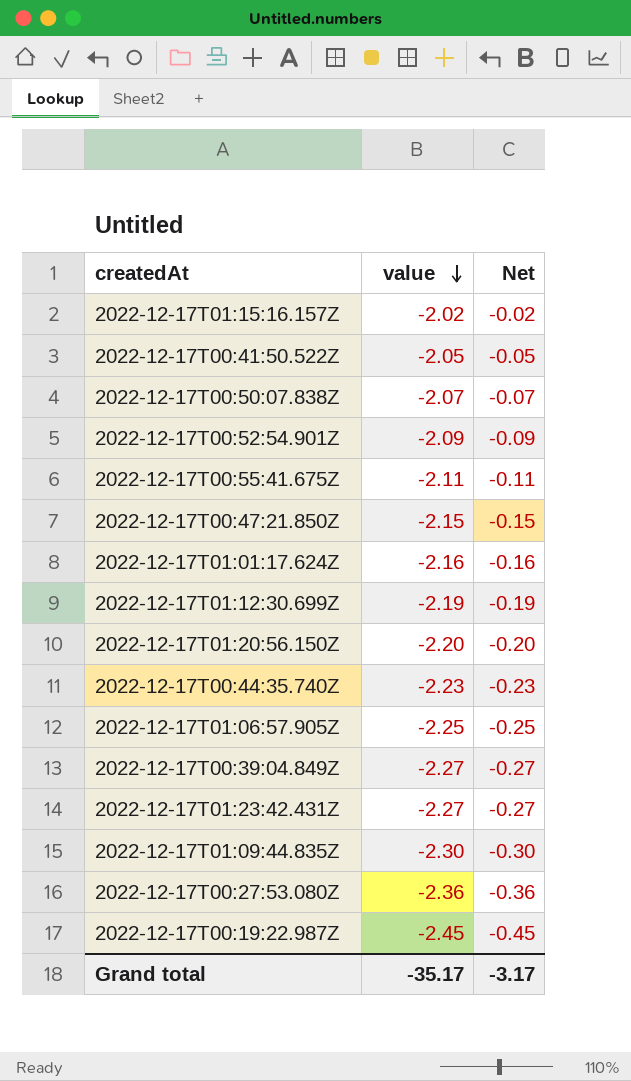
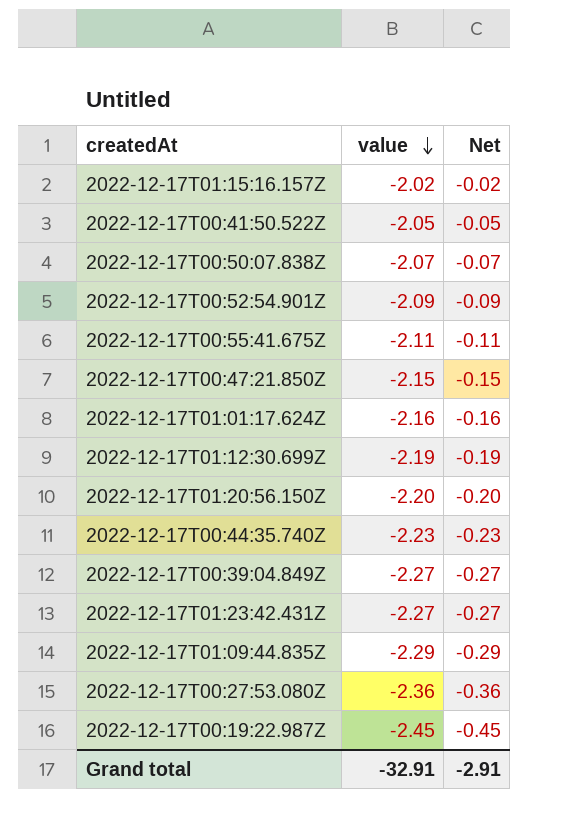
row 2022-12-17T01:06:57.905Z: -2.25 | -0.25 -> none
2022-12-17T01:09:44.835Z | value: -2.30 -> -2.29
2022-12-17T01:09:44.835Z | Net: -0.30 -> -0.29
Grand total | value: -35.17 -> -32.91
Grand total | Net: -3.17 -> -2.91

